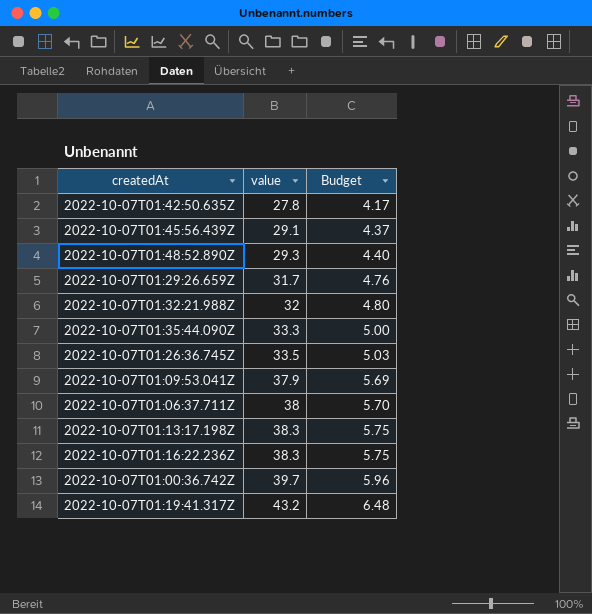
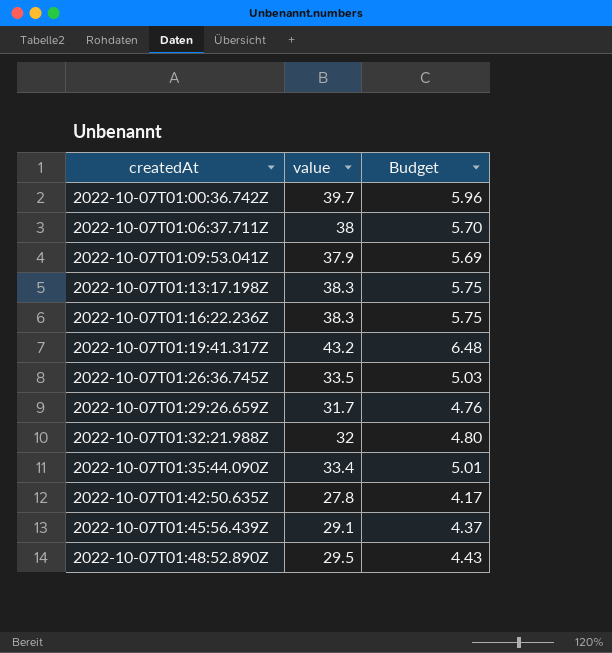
row order: value ascending -> createdAt ascending
2022-10-07T01:35:44.090Z | value: 33.3 -> 33.4
2022-10-07T01:35:44.090Z | Budget: 5.00 -> 5.01
2022-10-07T01:48:52.890Z | value: 29.3 -> 29.5
2022-10-07T01:48:52.890Z | Budget: 4.40 -> 4.43

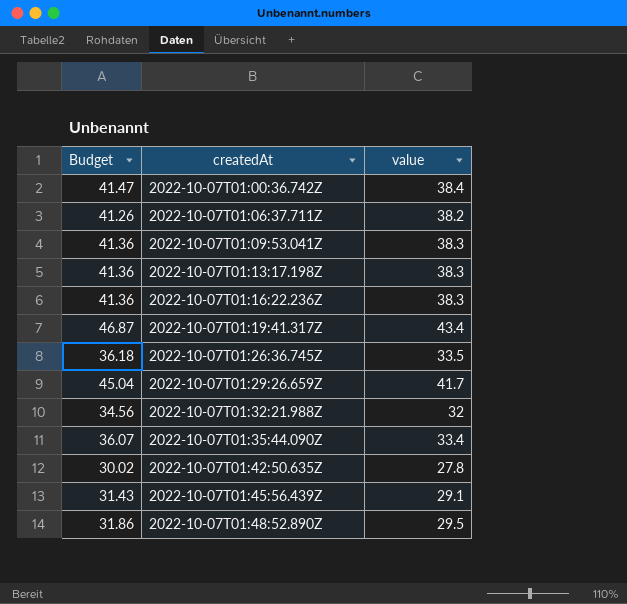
column Budget | formula: [value] * 0.15 -> [value] * 1.08
column Budget | position: 3 -> 1
2022-10-07T01:00:36.742Z | value: 39.7 -> 38.4
2022-10-07T01:06:37.711Z | value: 38 -> 38.2
2022-10-07T01:09:53.041Z | value: 37.9 -> 38.3
2022-10-07T01:19:41.317Z | value: 43.2 -> 43.4
2022-10-07T01:29:26.659Z | value: 31.7 -> 41.7

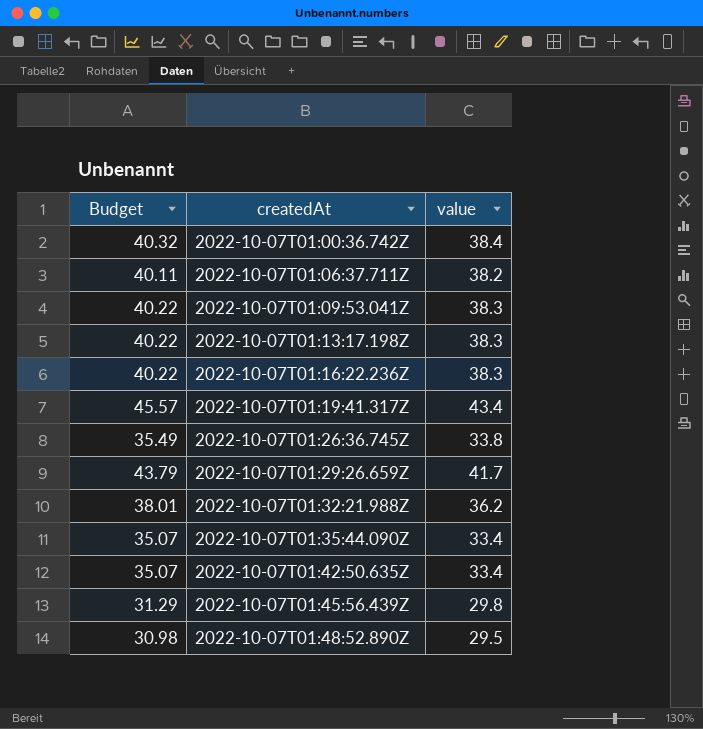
column Budget | formula: [value] * 1.08 -> [value] * 1.05
2022-10-07T01:26:36.745Z | value: 33.5 -> 33.8
2022-10-07T01:32:21.988Z | value: 32 -> 36.2
2022-10-07T01:42:50.635Z | value: 27.8 -> 33.4
2022-10-07T01:45:56.439Z | value: 29.1 -> 29.8

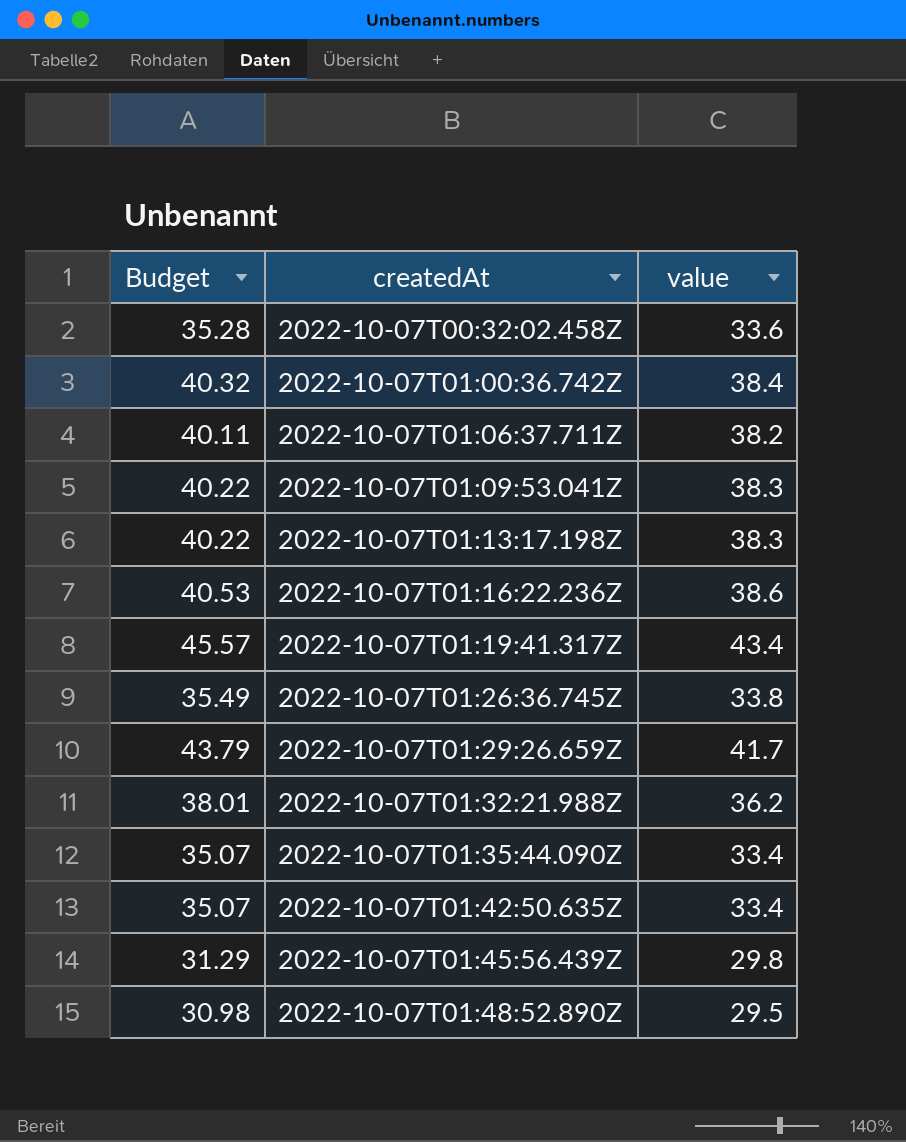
row 2022-10-07T00:32:02.458Z: none -> 35.28 | 33.6
2022-10-07T01:16:22.236Z | Budget: 40.22 -> 40.53
2022-10-07T01:16:22.236Z | value: 38.3 -> 38.6

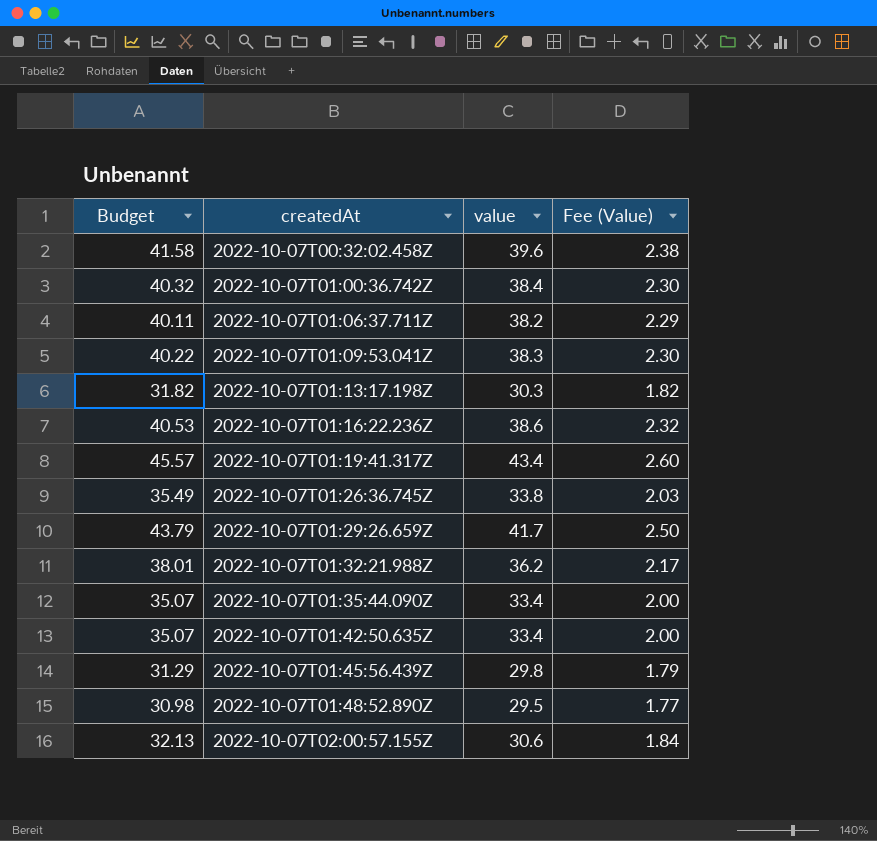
column Fee (Value) | formula: none -> [value] * 0.06
2022-10-07T00:32:02.458Z | Budget: 35.28 -> 41.58
2022-10-07T00:32:02.458Z | value: 33.6 -> 39.6
2022-10-07T01:13:17.198Z | Budget: 40.22 -> 31.82
2022-10-07T01:13:17.198Z | value: 38.3 -> 30.3
row 2022-10-07T02:00:57.155Z: none -> 32.13 | 30.6 | 1.84

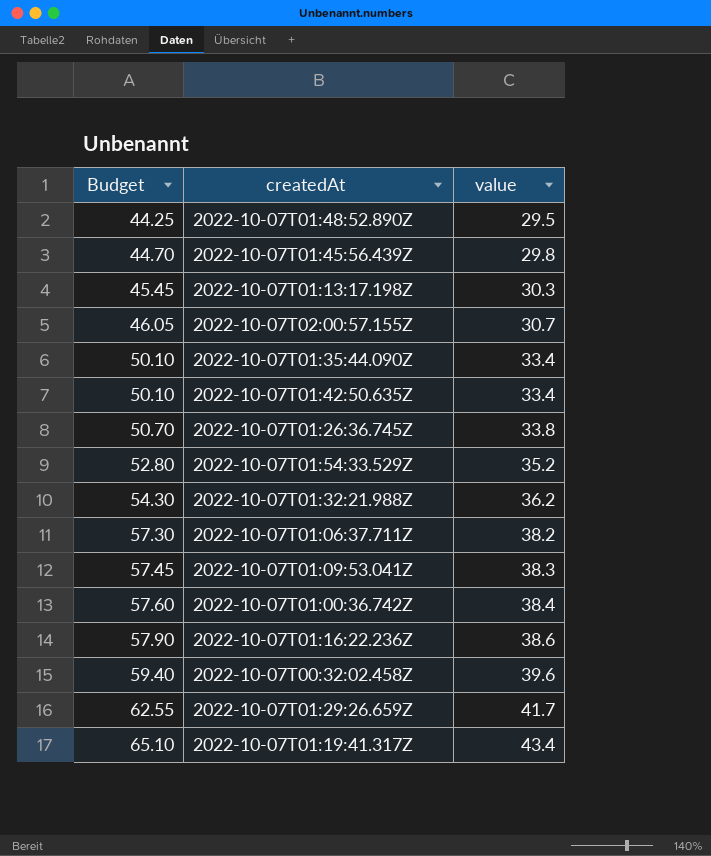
row order: createdAt ascending -> Budget ascending
column Fee (Value) | formula: [value] * 0.06 -> none
column Budget | formula: [value] * 1.05 -> [value] * 1.5
2022-10-07T02:00:57.155Z | value: 30.6 -> 30.7
row 2022-10-07T01:54:33.529Z: none -> 52.80 | 35.2

